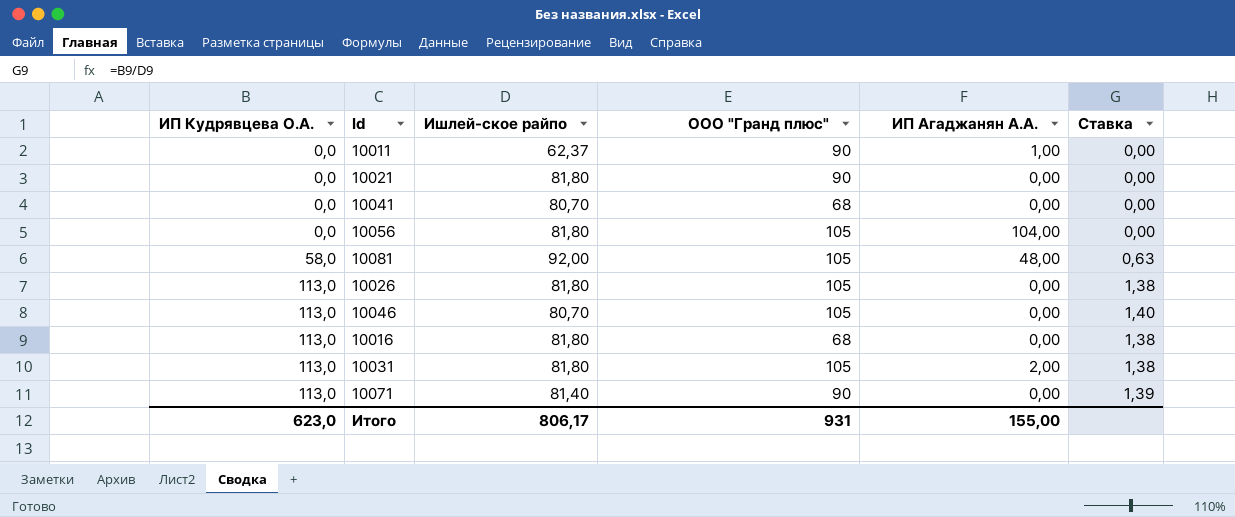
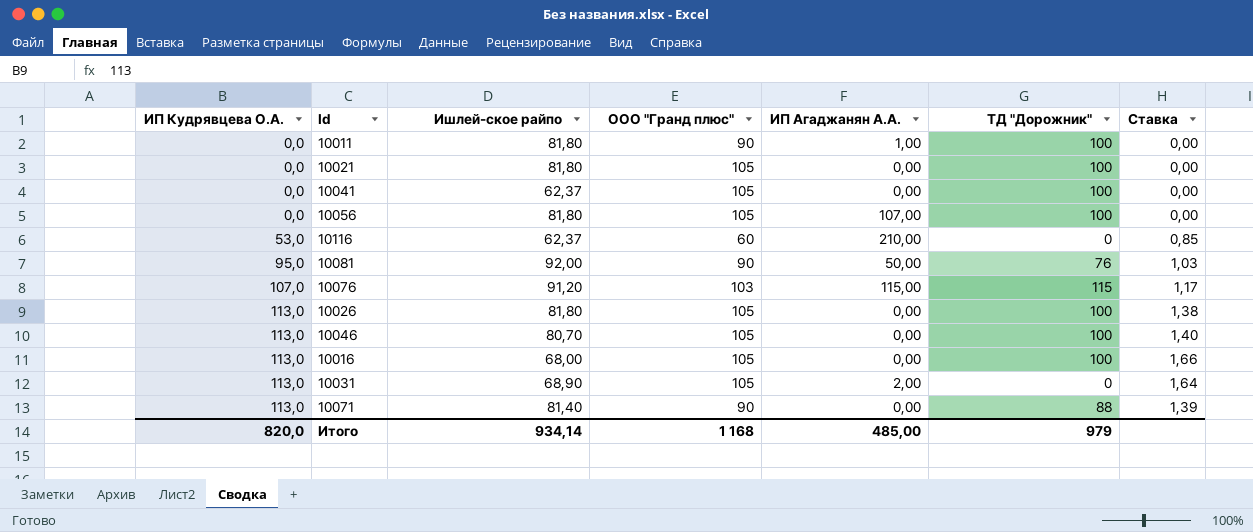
column ТД "Дорожник" | position: none -> 6
10011 | Ишлей-ское райпо: 62,37 -> 81,80
10021 | ООО "Гранд плюс": 90 -> 105
10041 | Ишлей-ское райпо: 80,70 -> 62,37
10041 | ООО "Гранд плюс": 68 -> 105
10056 | ИП Агаджанян А.А.: 104,00 -> 107,00
row 10116: none -> 53,0 | 62,37 | 60 | 210,00 | 0 | 0,85
10081 | ИП Кудрявцева О.А.: 58,0 -> 95,0
10081 | ООО "Гранд плюс": 105 -> 90
10081 | ИП Агаджанян А.А.: 48,00 -> 50,00
10081 | Ставка: 0,63 -> 1,03
row 10076: none -> 107,0 | 91,20 | 103 | 115,00 | 115 | 1,17
10016 | Ишлей-ское райпо: 81,80 -> 68,00
10016 | ООО "Гранд плюс": 68 -> 105
10016 | Ставка: 1,38 -> 1,66
10031 | Ишлей-ское райпо: 81,80 -> 68,90
10031 | Ставка: 1,38 -> 1,64
Итого | ИП Кудрявцева О.А.: 623,0 -> 820,0
Итого | Ишлей-ское райпо: 806,17 -> 934,14
Итого | ООО "Гранд плюс": 931 -> 1 168
Итого | ИП Агаджанян А.А.: 155,00 -> 485,00

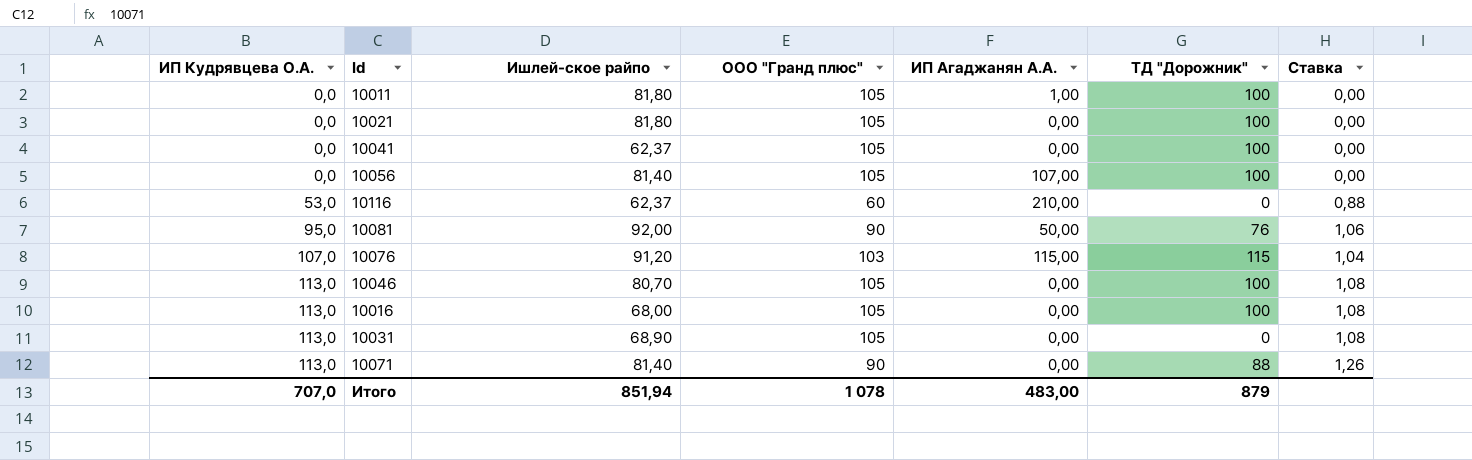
column Ставка | formula: [ИП Кудрявцева О.А.] / [Ишлей-ское райпо] -> [ИП Кудрявцева О.А.] / [ООО "Гранд плюс"]
row 10026: 113,0 | 81,80 | 105 | 0,00 | 100 | 1,38 -> none
10011 | ООО "Гранд плюс": 90 -> 105
10056 | Ишлей-ское райпо: 81,80 -> 81,40
10031 | ИП Агаджанян А.А.: 2,00 -> 0,00
Итого | ИП Кудрявцева О.А.: 820,0 -> 707,0
Итого | Ишлей-ское райпо: 934,14 -> 851,94
Итого | ООО "Гранд плюс": 1 168 -> 1 078
Итого | ИП Агаджанян А.А.: 485,00 -> 483,00
Итого | ТД "Дорожник": 979 -> 879

